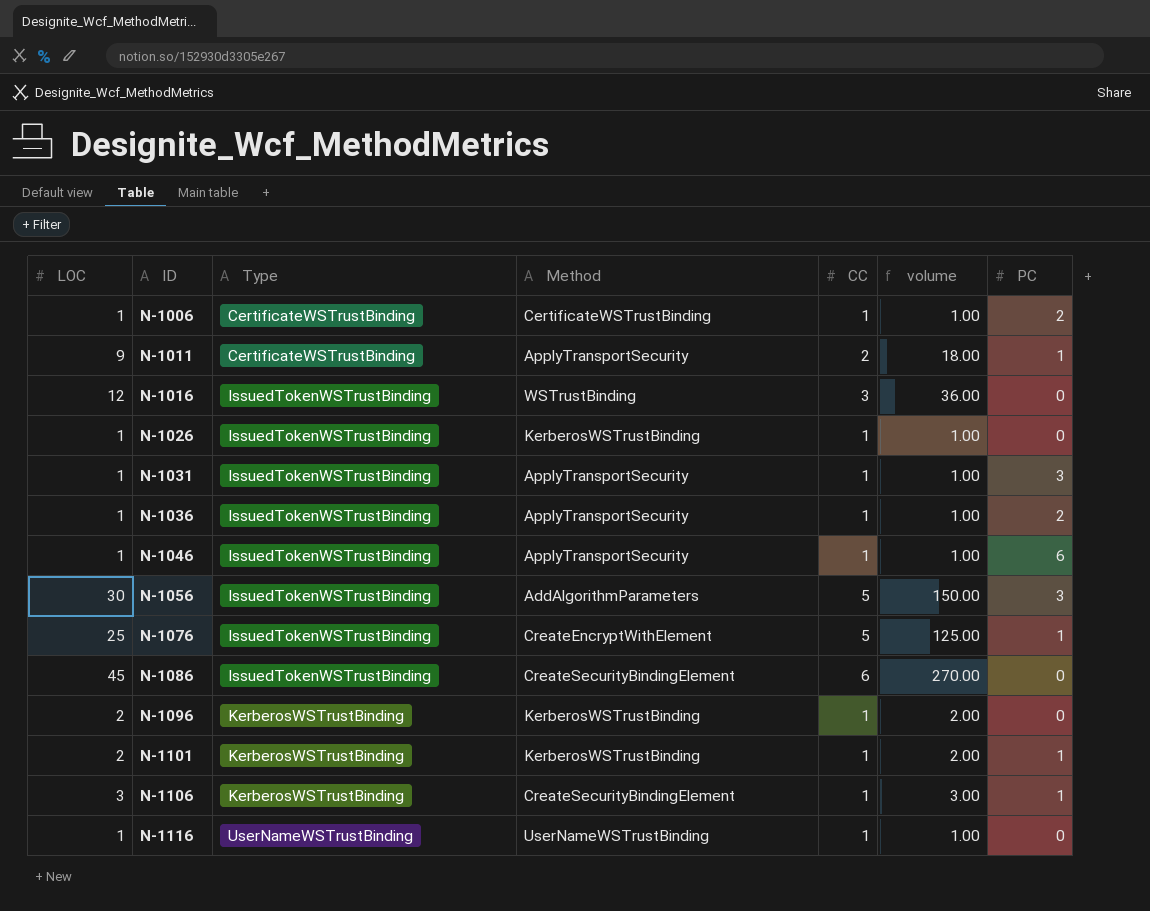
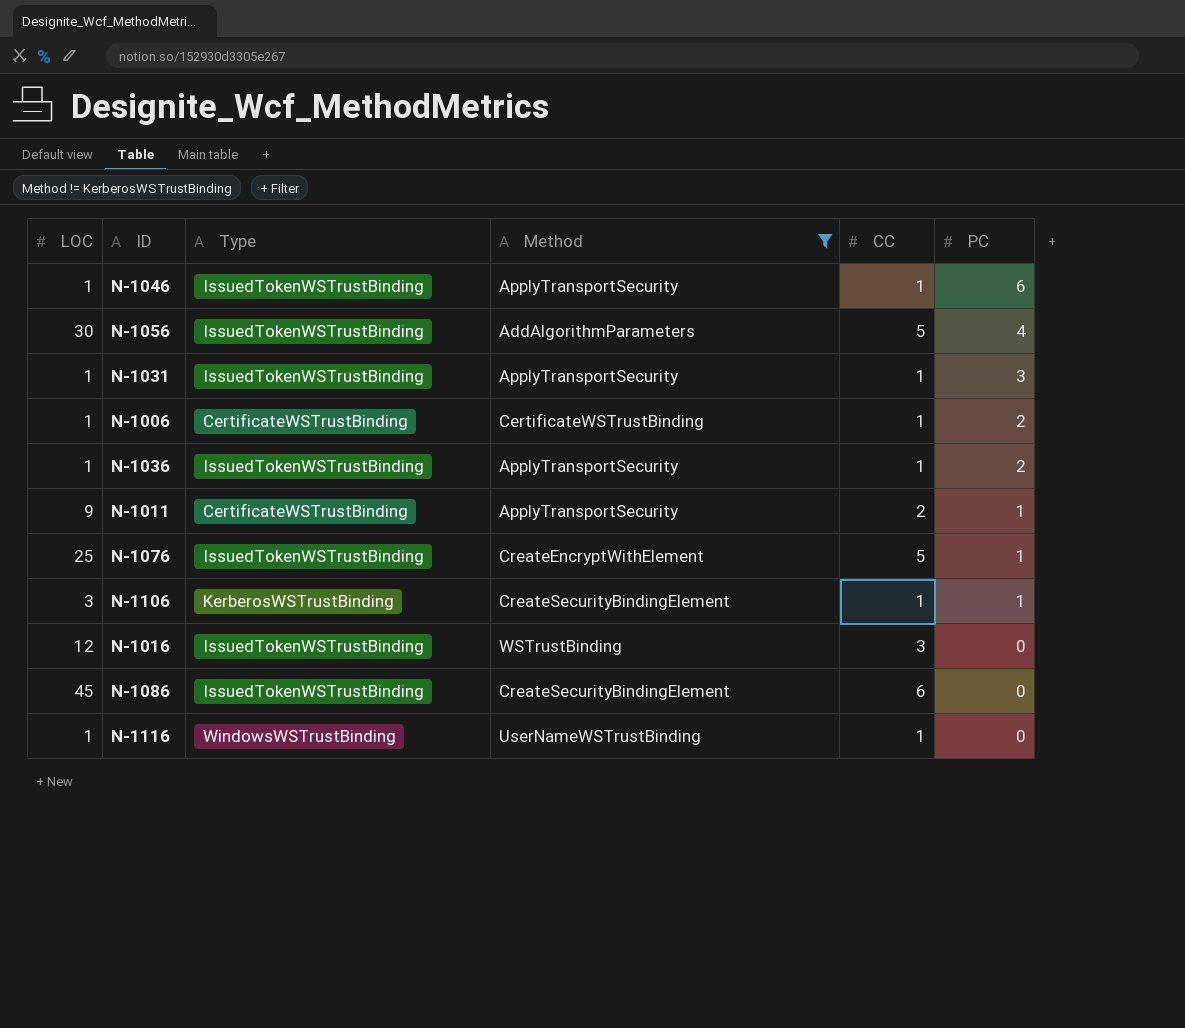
filter: none -> Method != KerberosWSTrustBinding
row order: ID ascending -> PC descending
column volume | formula: [LOC] * [CC] -> none
N-1056 | PC: 3 -> 4
N-1116 | Type: UserNameWSTrustBinding -> WindowsWSTrustBinding

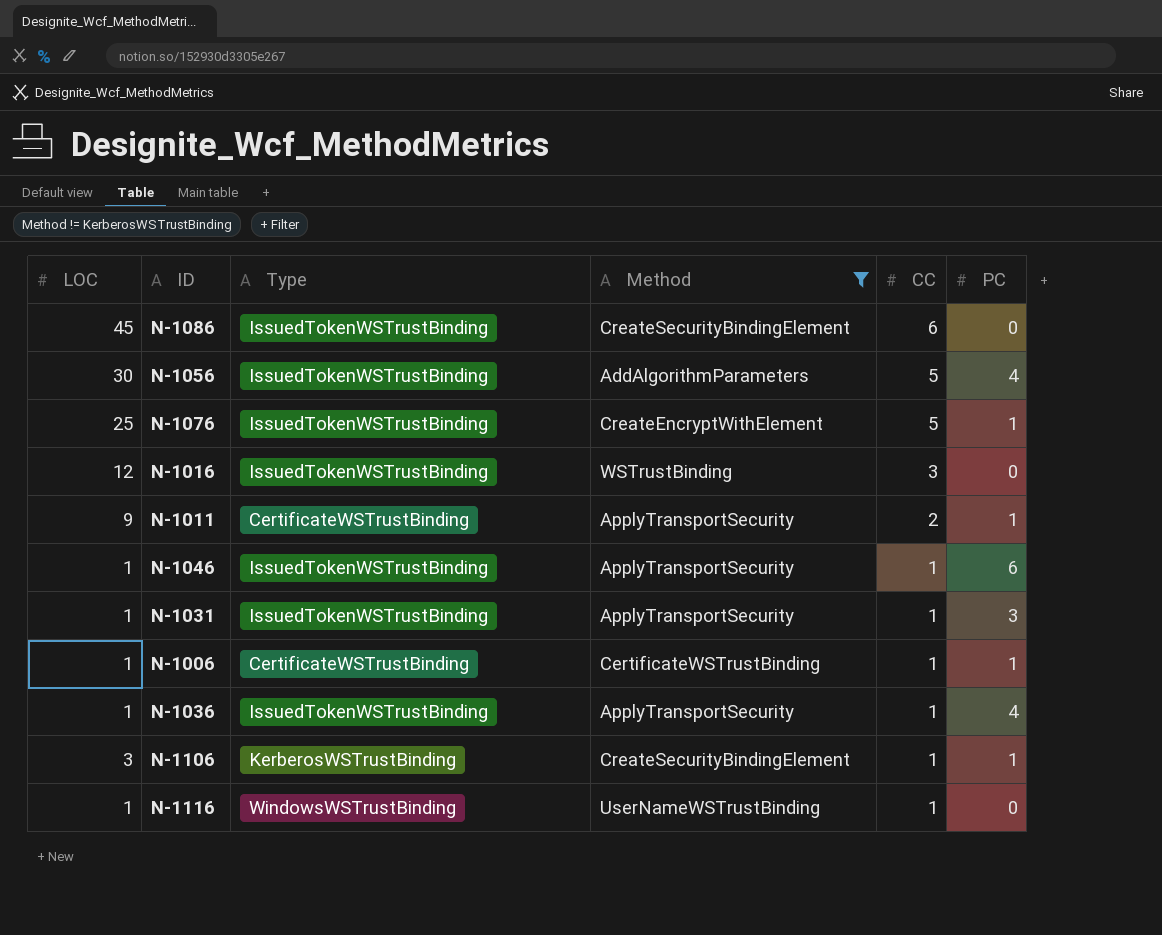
row order: PC descending -> CC descending
N-1006 | PC: 2 -> 1
N-1036 | PC: 2 -> 4

